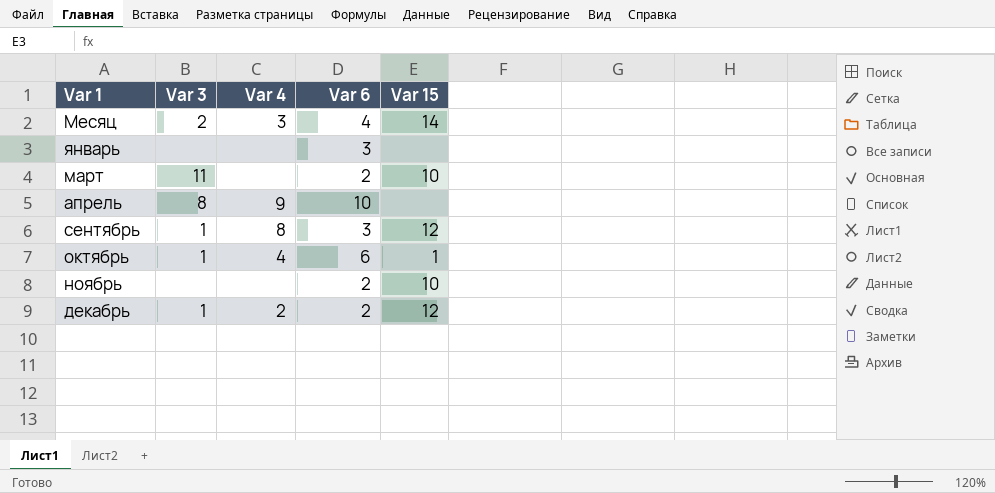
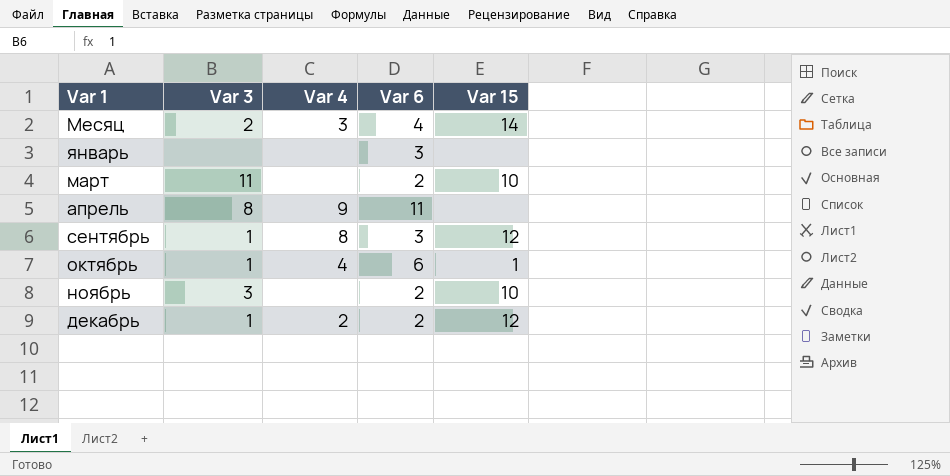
апрель | Var 6: 10 -> 11
ноябрь | Var 3: none -> 3

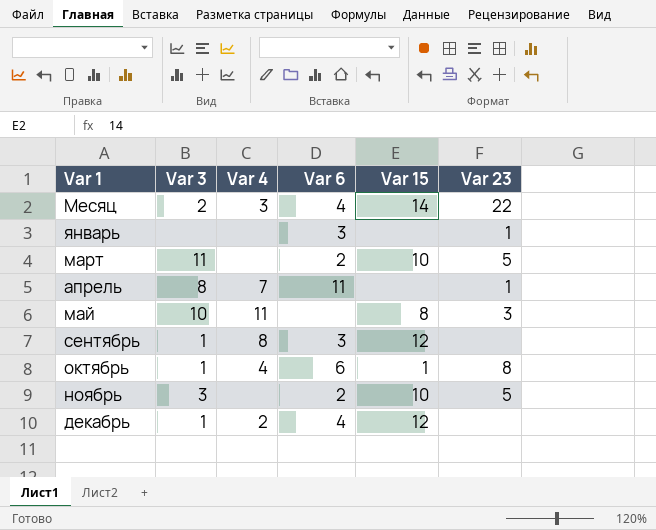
column Var 23 | position: none -> 6
апрель | Var 4: 9 -> 7
row май: none -> 10 | 11 | none | 8 | 3
декабрь | Var 6: 2 -> 4

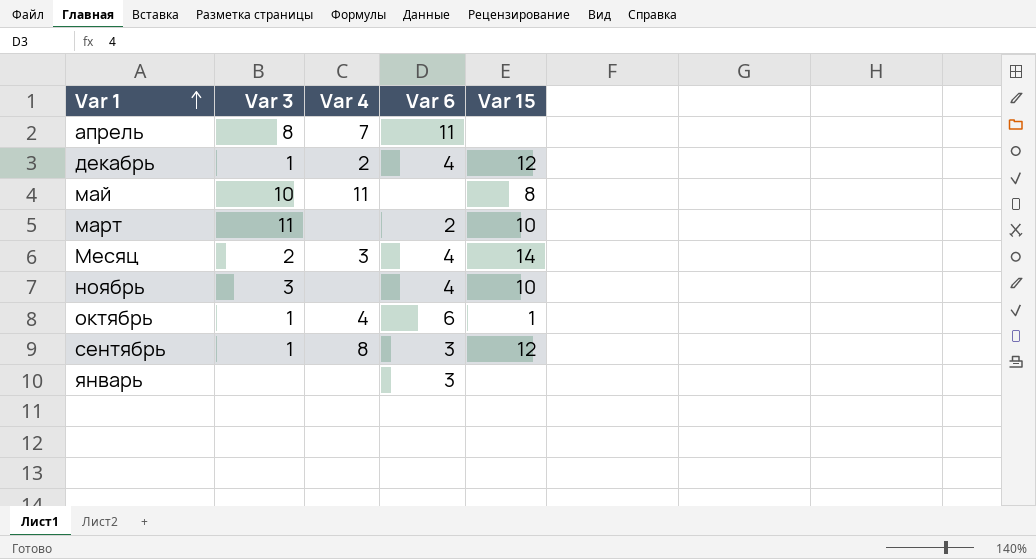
row order: none -> Var 1 ascending
column Var 23 | position: 6 -> none
ноябрь | Var 6: 2 -> 4

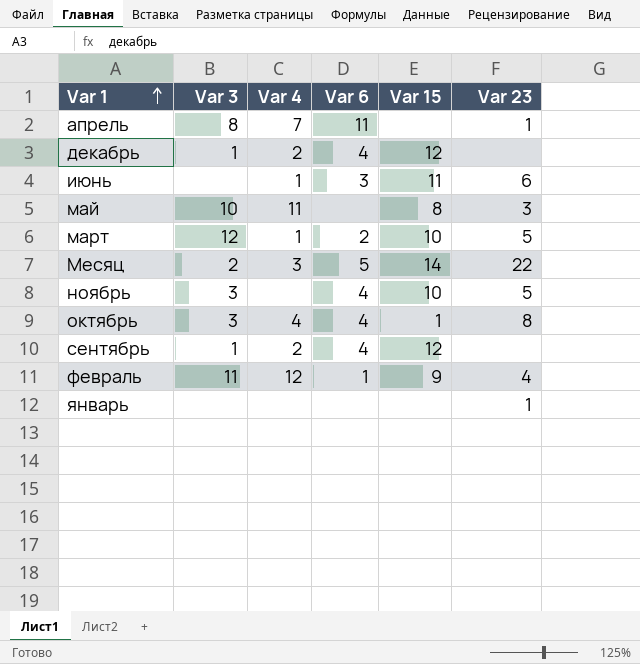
column Var 23 | position: none -> 6
row июнь: none -> none | 1 | 3 | 11 | 6
март | Var 3: 11 -> 12
март | Var 4: none -> 1
Месяц | Var 6: 4 -> 5
октябрь | Var 3: 1 -> 3
октябрь | Var 6: 6 -> 4
сентябрь | Var 4: 8 -> 2
сентябрь | Var 6: 3 -> 4
row февраль: none -> 11 | 12 | 1 | 9 | 4
январь | Var 6: 3 -> none

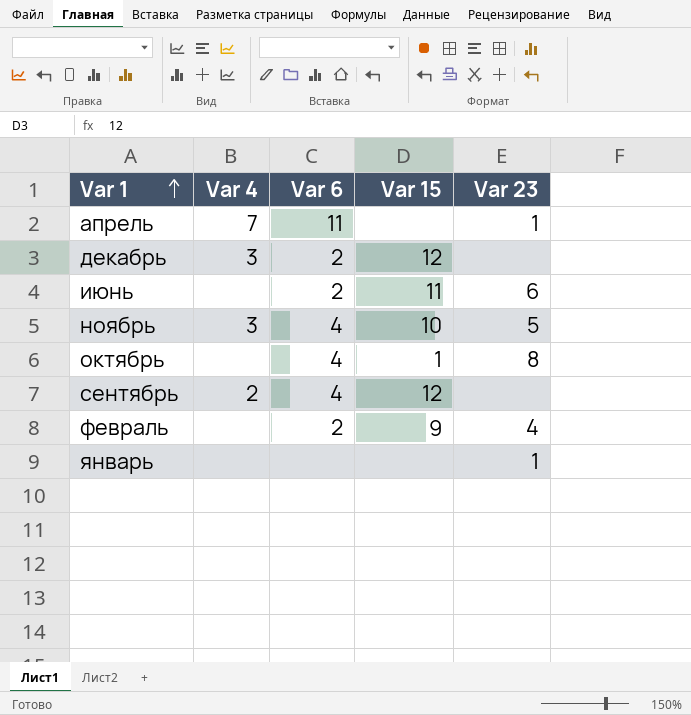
column Var 3 | position: 2 -> none
row май: 10 | 11 | none | 8 | 3 -> none
row март: 12 | 1 | 2 | 10 | 5 -> none
row Месяц: 2 | 3 | 5 | 14 | 22 -> none
декабрь | Var 4: 2 -> 3
декабрь | Var 6: 4 -> 2
июнь | Var 4: 1 -> none
июнь | Var 6: 3 -> 2
ноябрь | Var 4: none -> 3
октябрь | Var 4: 4 -> none
февраль | Var 4: 12 -> none
февраль | Var 6: 1 -> 2

